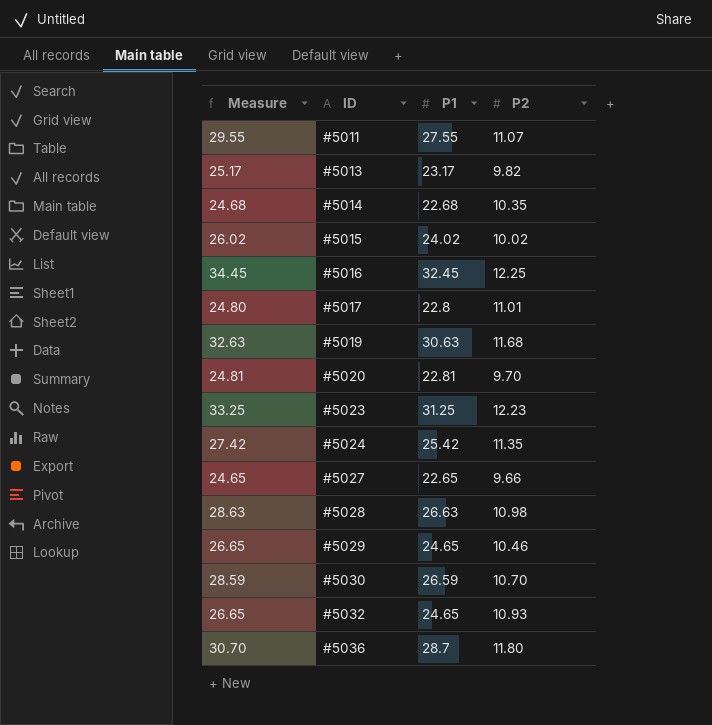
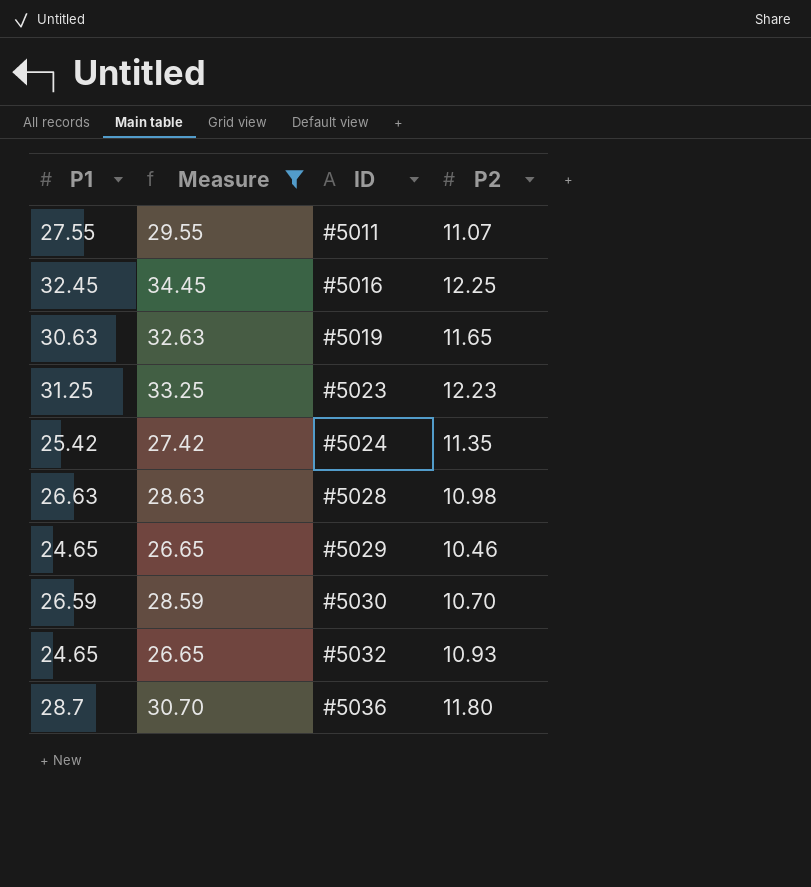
filter: none -> Measure >= 26.65
column P1 | position: 3 -> 1
#5019 | P2: 11.68 -> 11.65

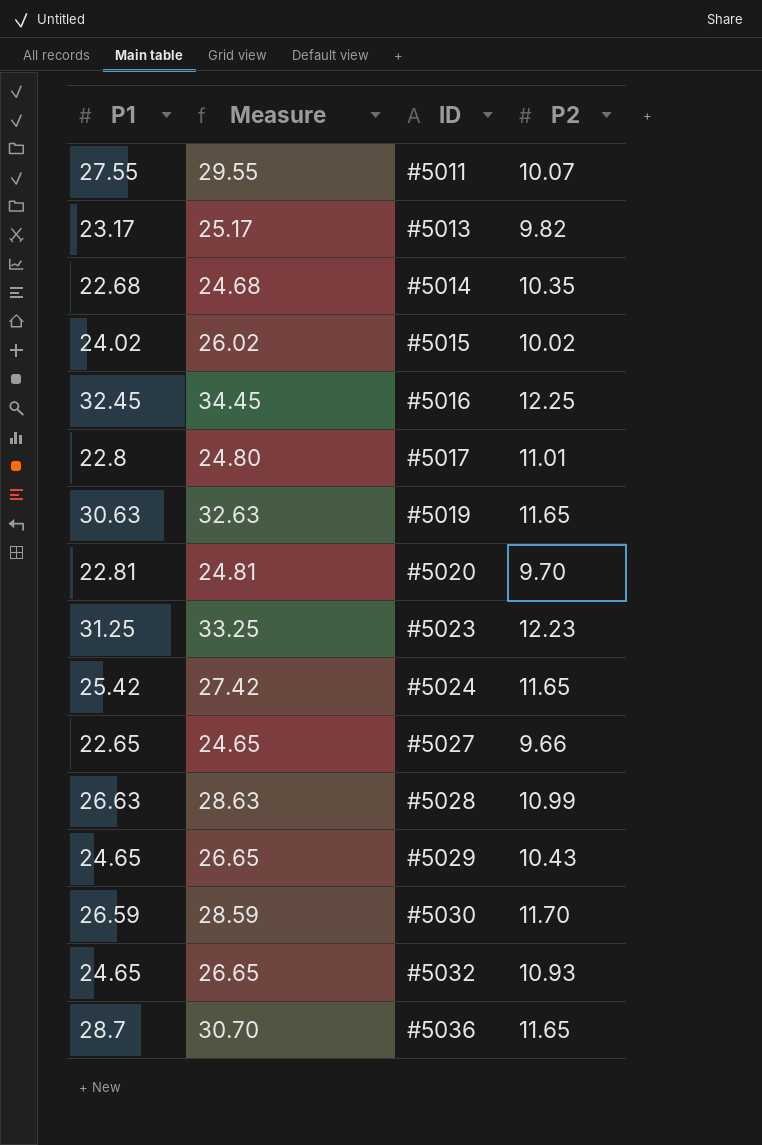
filter: Measure >= 26.65 -> none
#5011 | P2: 11.07 -> 10.07
#5024 | P2: 11.35 -> 11.65
#5028 | P2: 10.98 -> 10.99
#5029 | P2: 10.46 -> 10.43
#5030 | P2: 10.70 -> 11.70
#5036 | P2: 11.80 -> 11.65

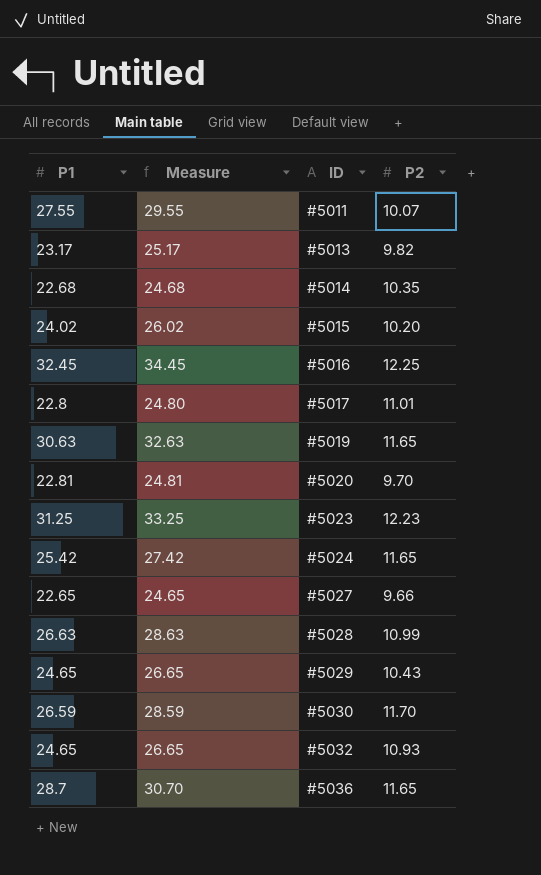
#5015 | P2: 10.02 -> 10.20

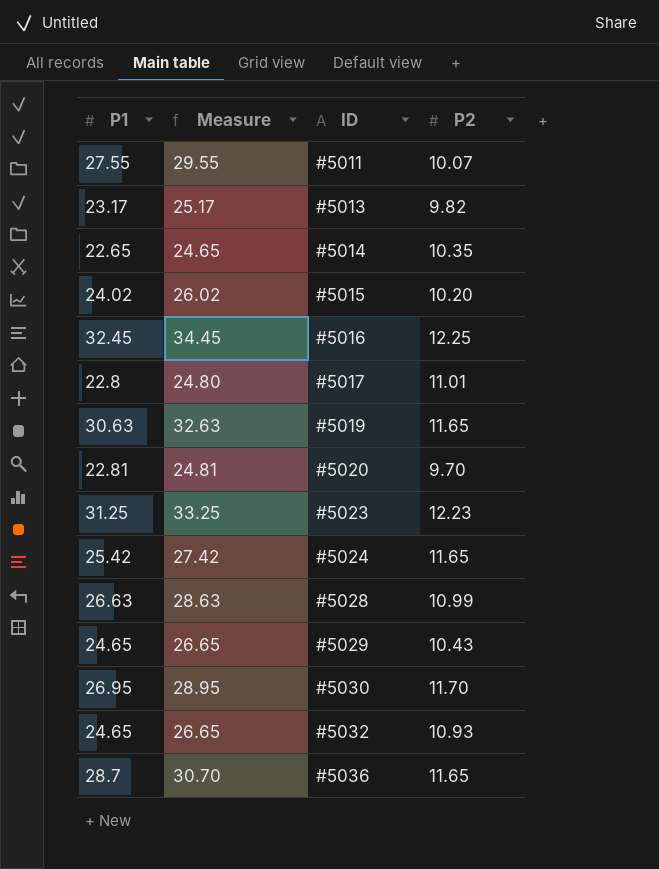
row #5027: 22.65 | 24.65 | 9.66 -> none
#5014 | P1: 22.68 -> 22.65
#5014 | Measure: 24.68 -> 24.65
#5030 | P1: 26.59 -> 26.95
#5030 | Measure: 28.59 -> 28.95

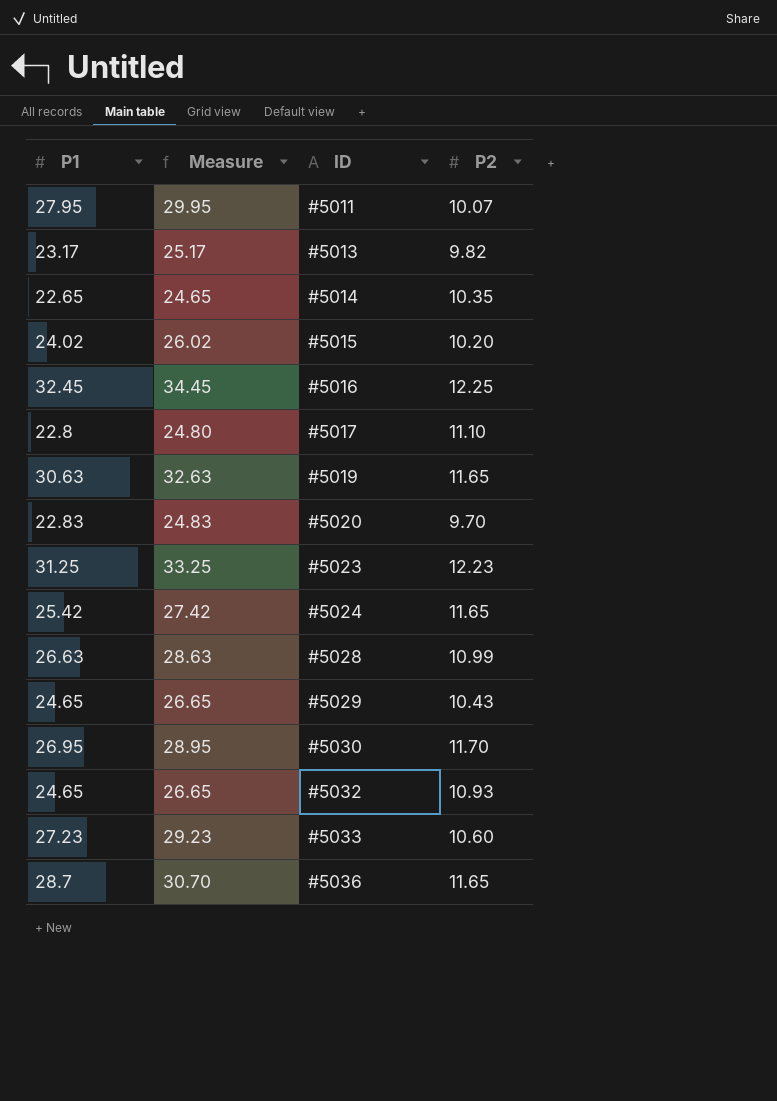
#5011 | P1: 27.55 -> 27.95
#5011 | Measure: 29.55 -> 29.95
#5017 | P2: 11.01 -> 11.10
#5020 | P1: 22.81 -> 22.83
#5020 | Measure: 24.81 -> 24.83
row #5033: none -> 27.23 | 29.23 | 10.60

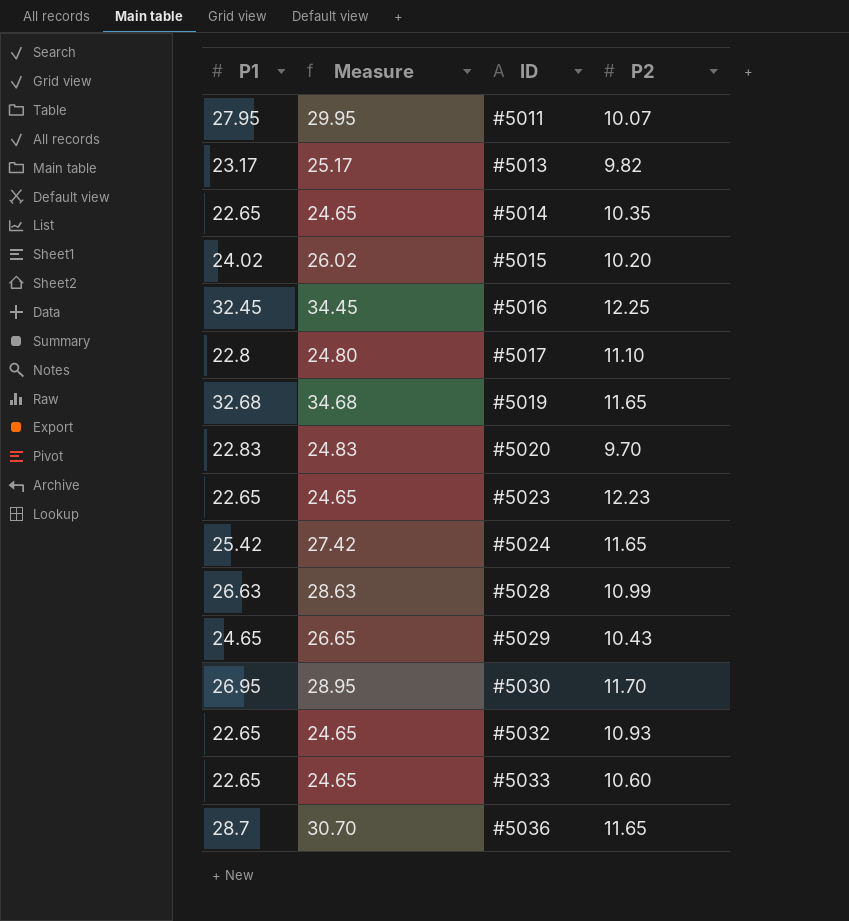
#5019 | P1: 30.63 -> 32.68
#5019 | Measure: 32.63 -> 34.68
#5023 | P1: 31.25 -> 22.65
#5023 | Measure: 33.25 -> 24.65
#5032 | P1: 24.65 -> 22.65
#5032 | Measure: 26.65 -> 24.65
#5033 | P1: 27.23 -> 22.65
#5033 | Measure: 29.23 -> 24.65

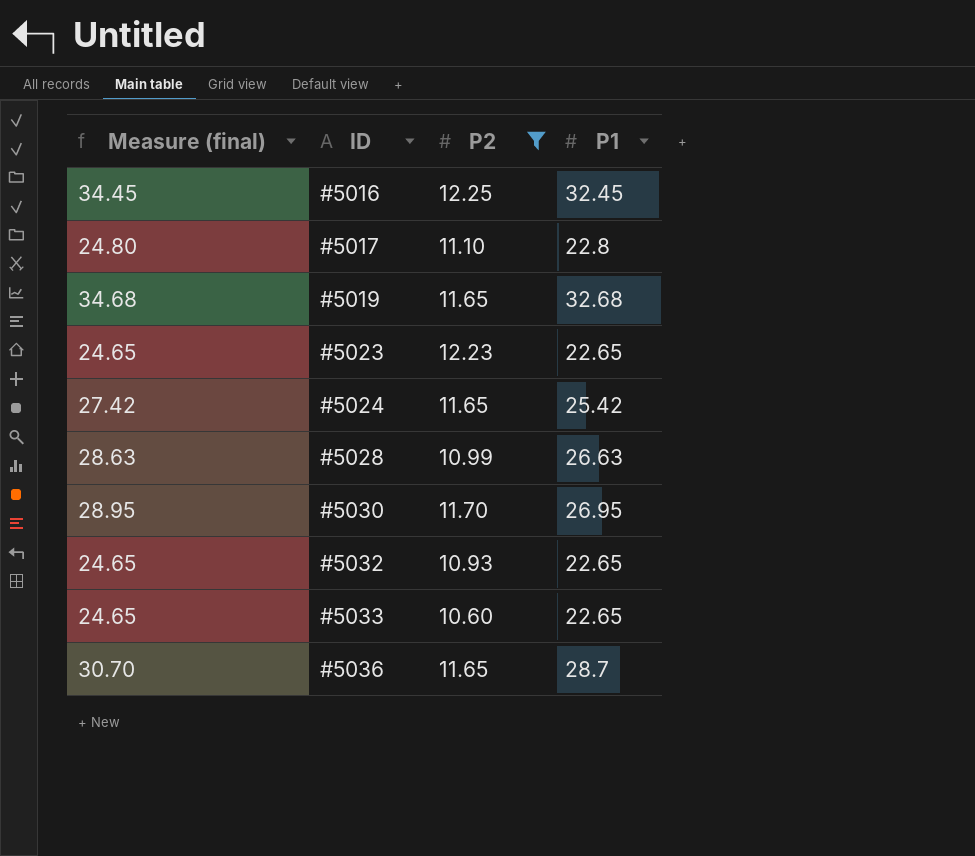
filter: none -> P2 >= 10.60
column name: Measure -> Measure (final)
column P1 | position: 1 -> 4

